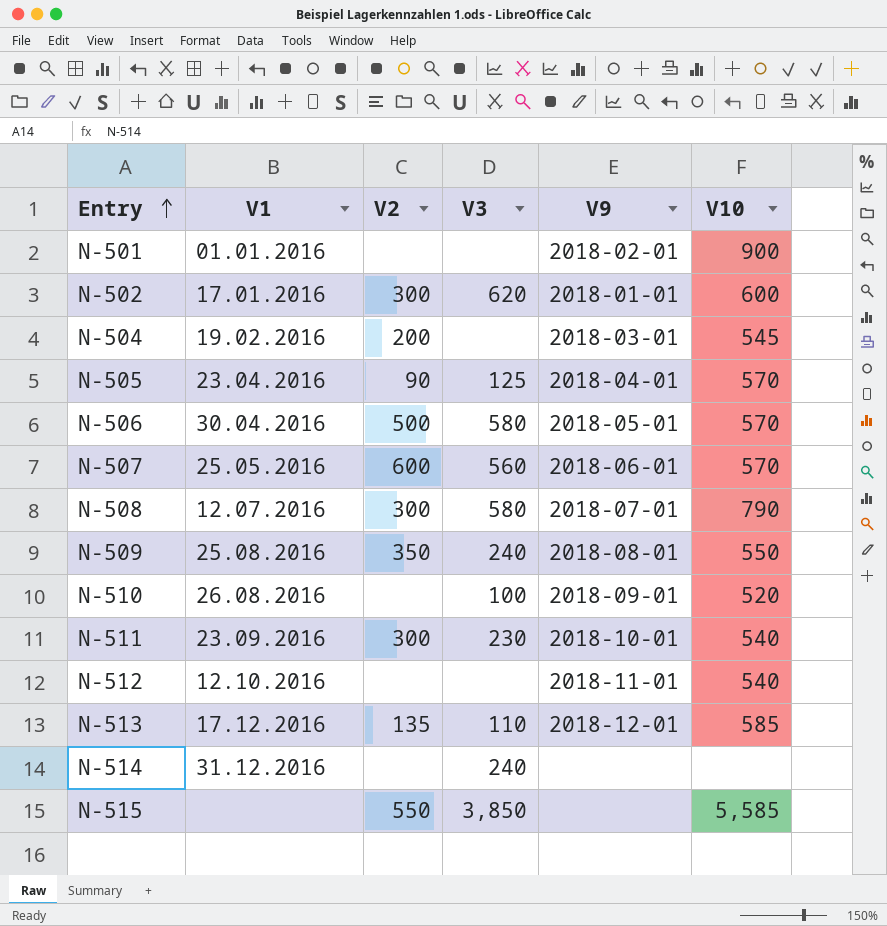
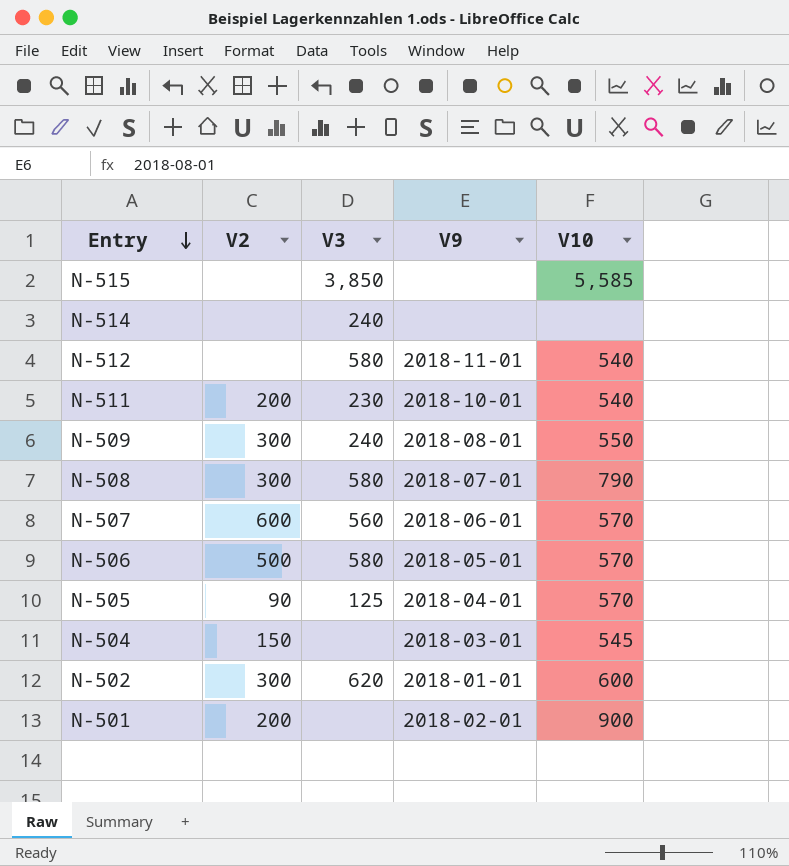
row order: Entry ascending -> Entry descending
column V1 | position: 2 -> none
row N-510: 26.08.2016 | none | 100 | 2018-09-01 | 520 -> none
row N-513: 17.12.2016 | 135 | 110 | 2018-12-01 | 585 -> none
N-515 | V2: 550 -> none
N-512 | V3: none -> 580
N-511 | V2: 300 -> 200
N-509 | V2: 350 -> 300
N-504 | V2: 200 -> 150
N-501 | V2: none -> 200

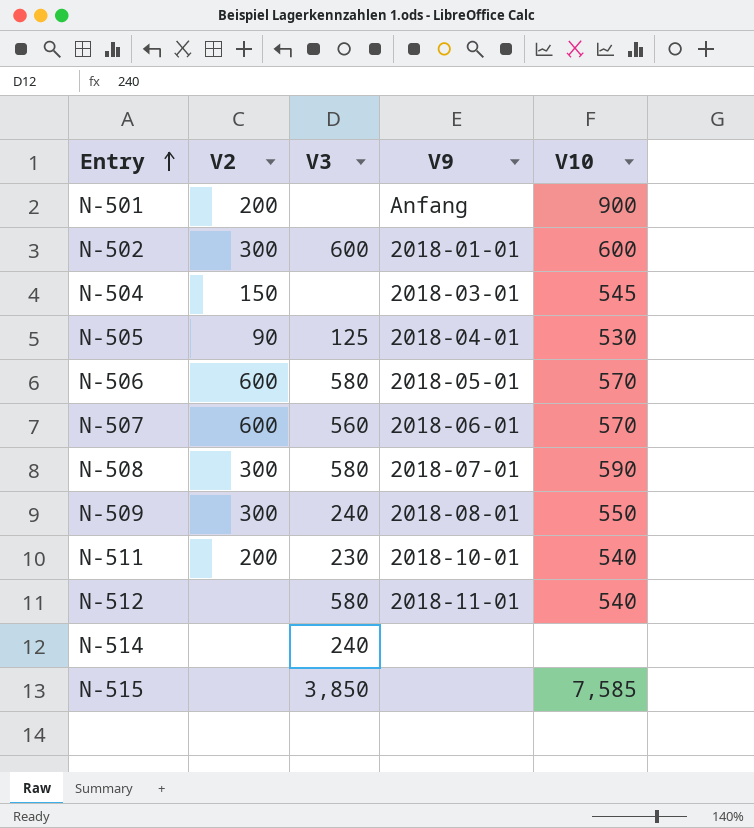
row order: Entry descending -> Entry ascending
N-501 | V9: 2018-02-01 -> Anfang
N-502 | V3: 620 -> 600
N-505 | V10: 570 -> 530
N-506 | V2: 500 -> 600
N-508 | V10: 790 -> 590
N-515 | V10: 5,585 -> 7,585

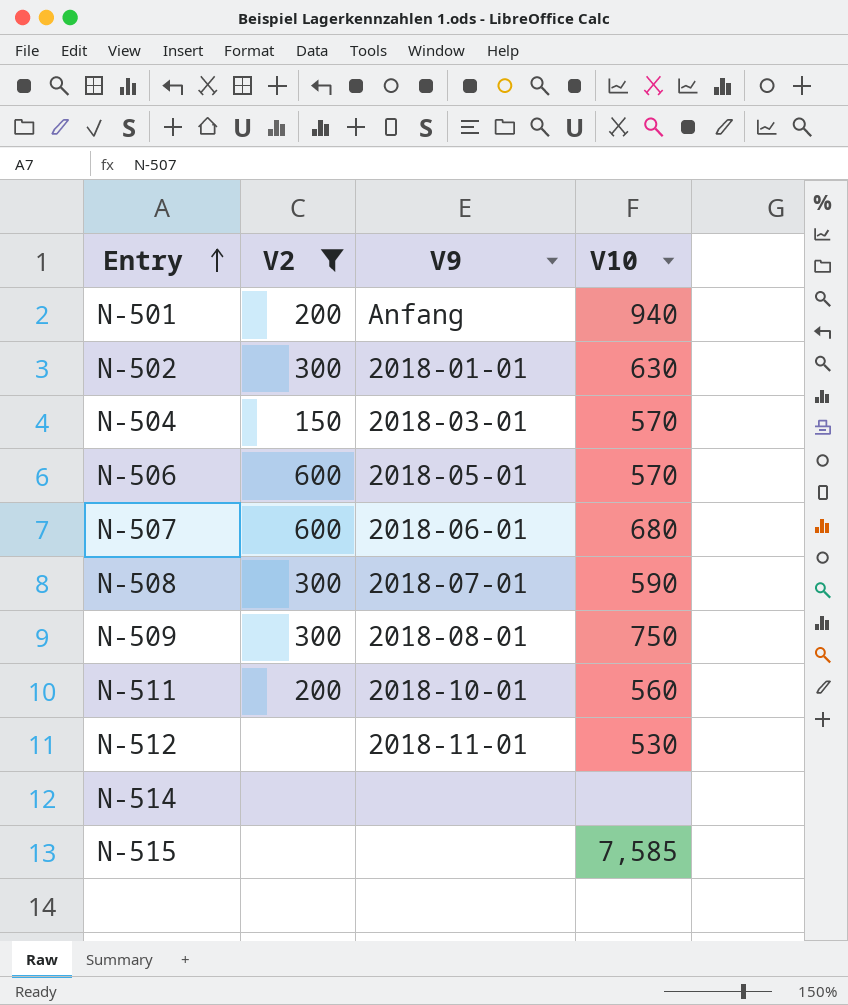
filter: none -> V2 != 90
column V3 | position: 3 -> none
N-501 | V10: 900 -> 940
N-502 | V10: 600 -> 630
N-504 | V10: 545 -> 570
N-507 | V10: 570 -> 680
N-509 | V10: 550 -> 750
N-511 | V10: 540 -> 560
N-512 | V10: 540 -> 530

